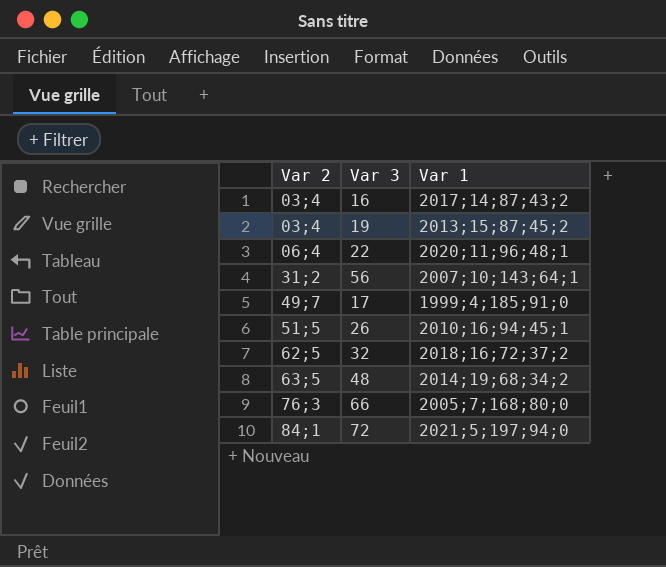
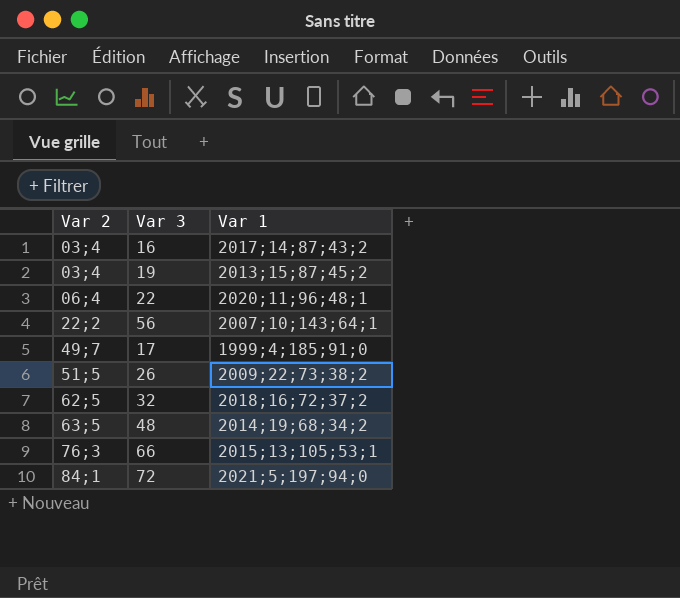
56 | Var 2: 31;2 -> 22;2
26 | Var 1: 2010;16;94;45;1 -> 2009;22;73;38;2
66 | Var 1: 2005;7;168;80;0 -> 2015;13;105;53;1

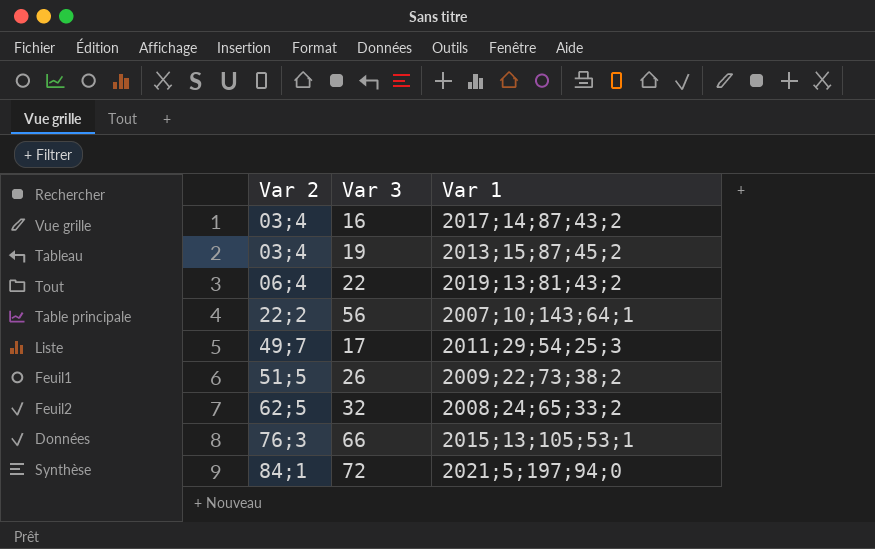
row 48: 63;5 | 2014;19;68;34;2 -> none
22 | Var 1: 2020;11;96;48;1 -> 2019;13;81;43;2
17 | Var 1: 1999;4;185;91;0 -> 2011;29;54;25;3
32 | Var 1: 2018;16;72;37;2 -> 2008;24;65;33;2

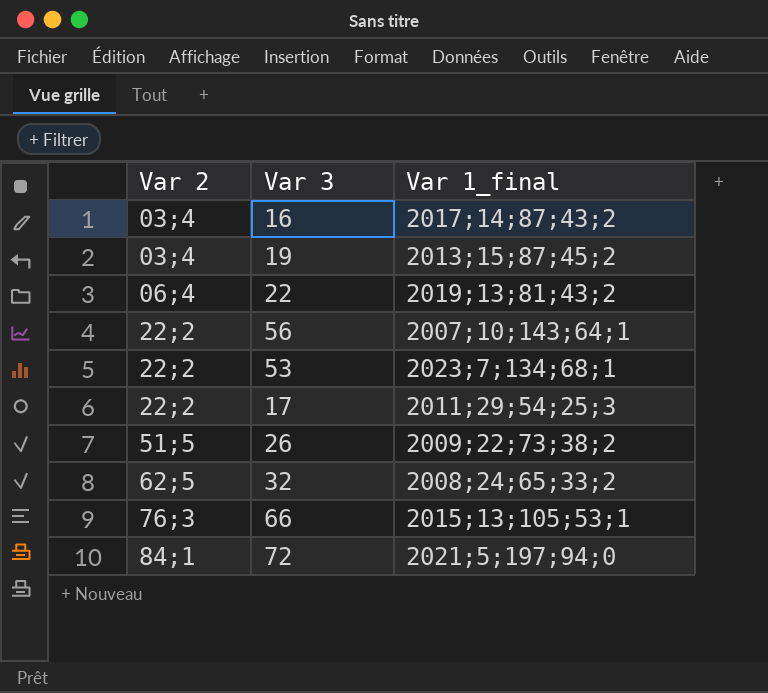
column name: Var 1 -> Var 1_final
row 53: none -> 22;2 | 2023;7;134;68;1
17 | Var 2: 49;7 -> 22;2

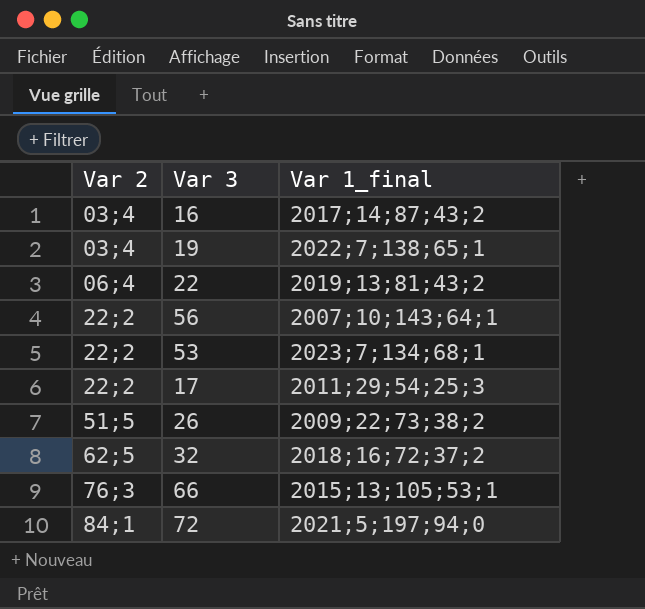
19 | Var 1_final: 2013;15;87;45;2 -> 2022;7;138;65;1
32 | Var 1_final: 2008;24;65;33;2 -> 2018;16;72;37;2

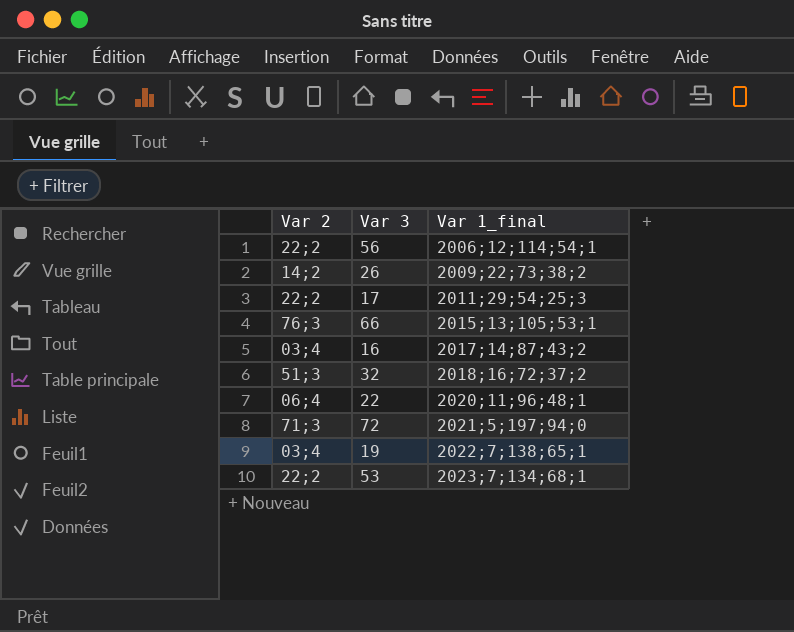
row order: Var 2 ascending -> Var 1_final ascending
56 | Var 1_final: 2007;10;143;64;1 -> 2006;12;114;54;1
26 | Var 2: 51;5 -> 14;2
32 | Var 2: 62;5 -> 51;3
22 | Var 1_final: 2019;13;81;43;2 -> 2020;11;96;48;1
72 | Var 2: 84;1 -> 71;3

